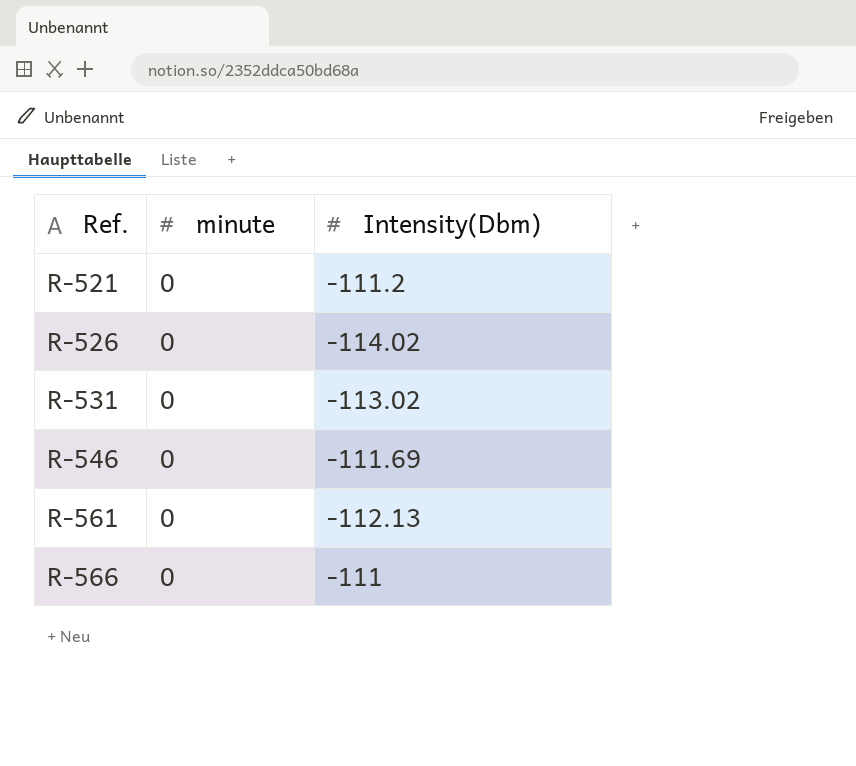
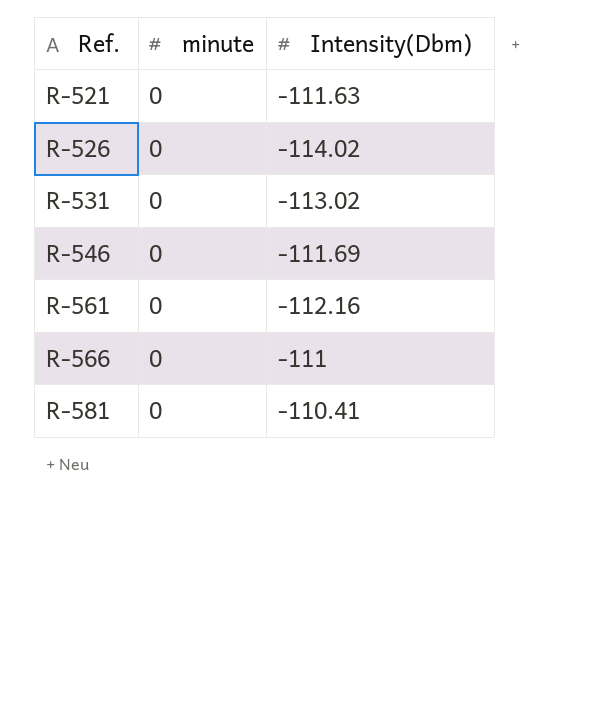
R-521 | Intensity(Dbm): -111.2 -> -111.63
R-561 | Intensity(Dbm): -112.13 -> -112.16
row R-581: none -> 0 | -110.41

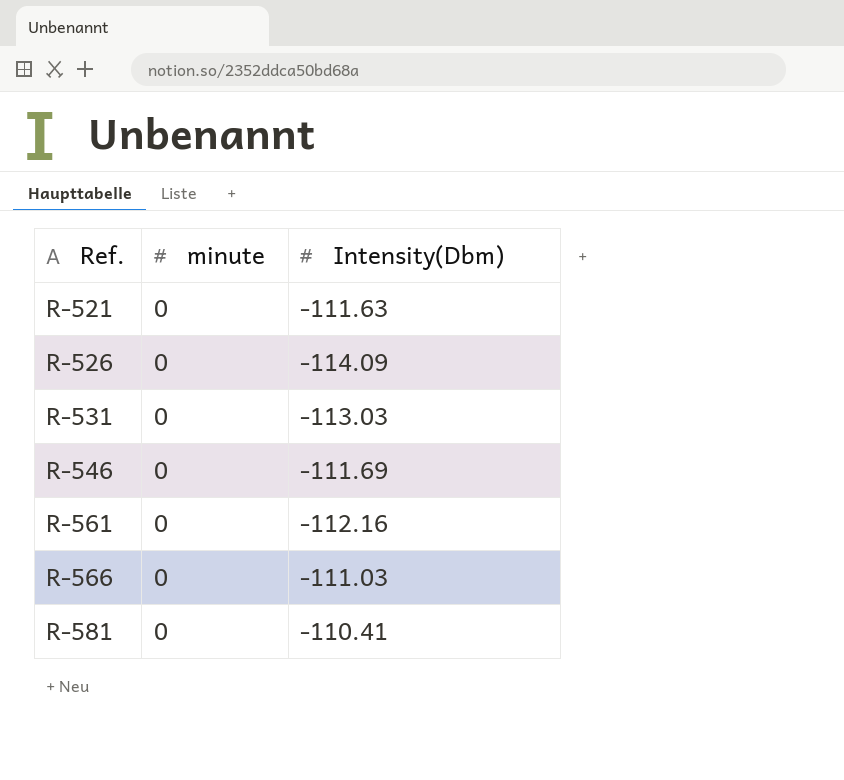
R-526 | Intensity(Dbm): -114.02 -> -114.09
R-531 | Intensity(Dbm): -113.02 -> -113.03
R-566 | Intensity(Dbm): -111 -> -111.03

